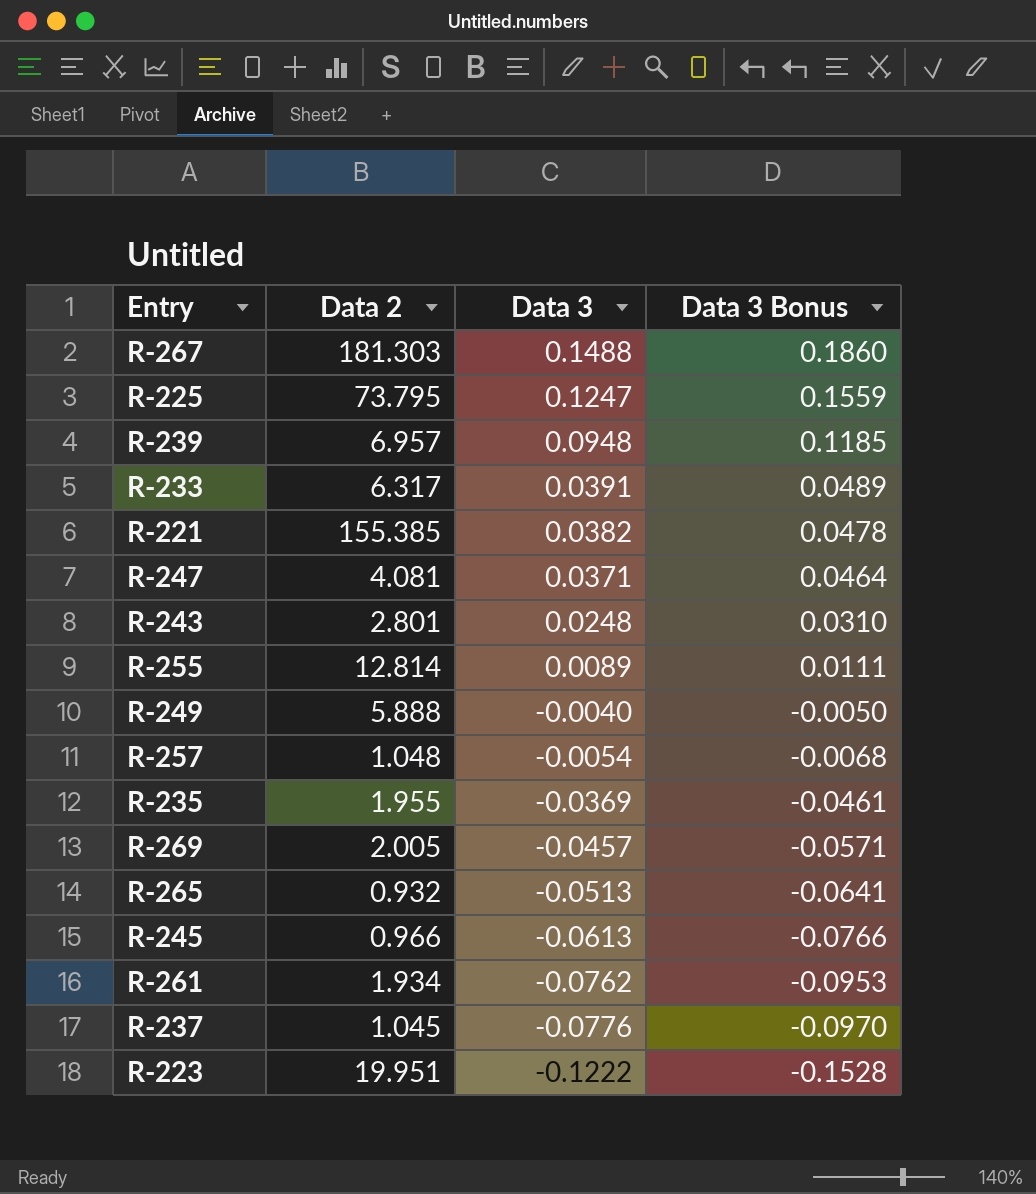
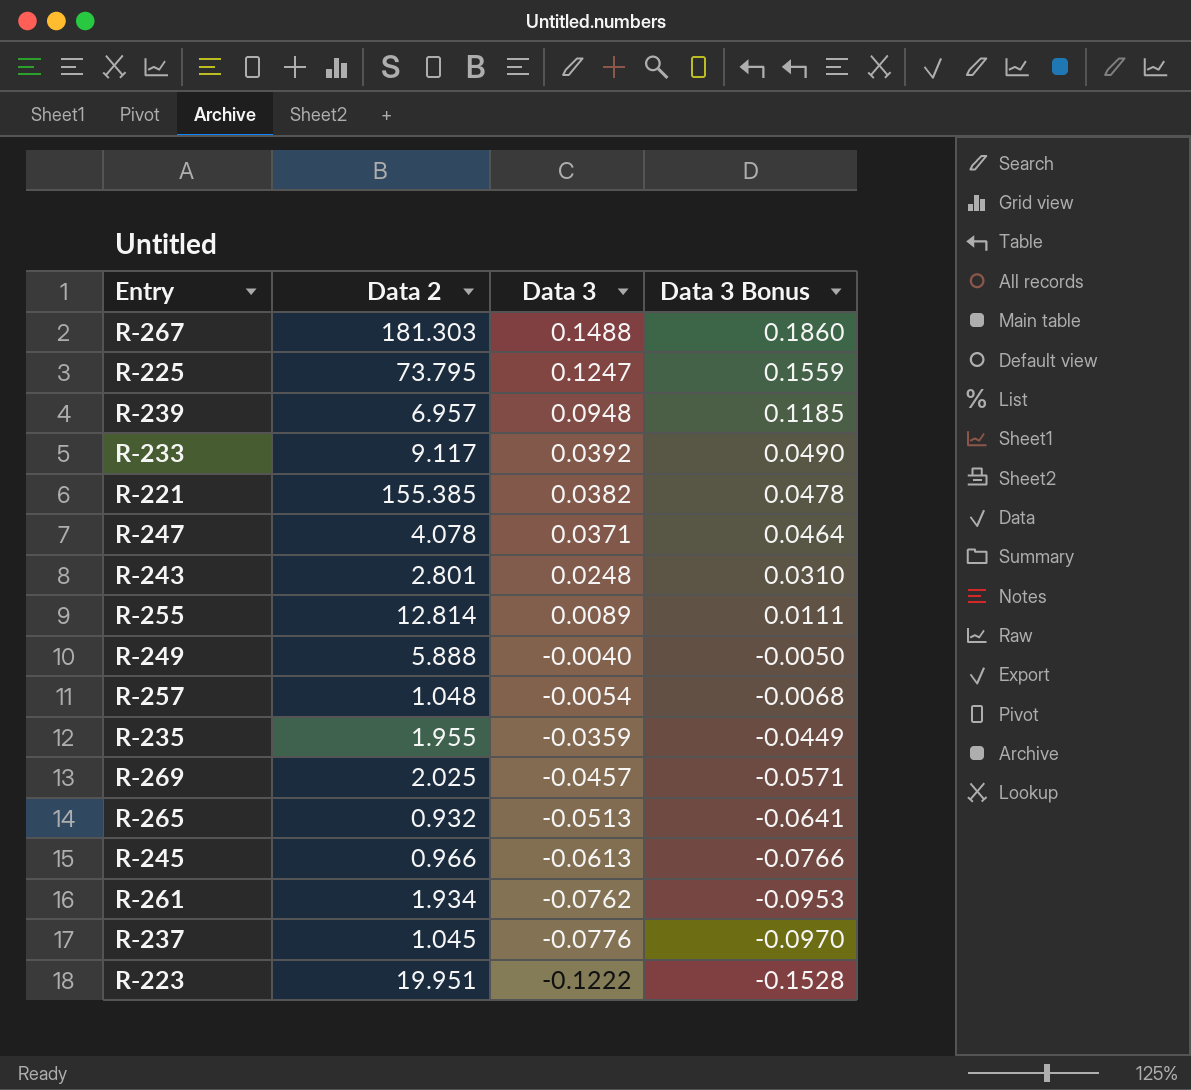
R-233 | Data 2: 6.317 -> 9.117
R-233 | Data 3: 0.0391 -> 0.0392
R-233 | Data 3 Bonus: 0.0489 -> 0.0490
R-247 | Data 2: 4.081 -> 4.078
R-235 | Data 3: -0.0369 -> -0.0359
R-235 | Data 3 Bonus: -0.0461 -> -0.0449
R-269 | Data 2: 2.005 -> 2.025

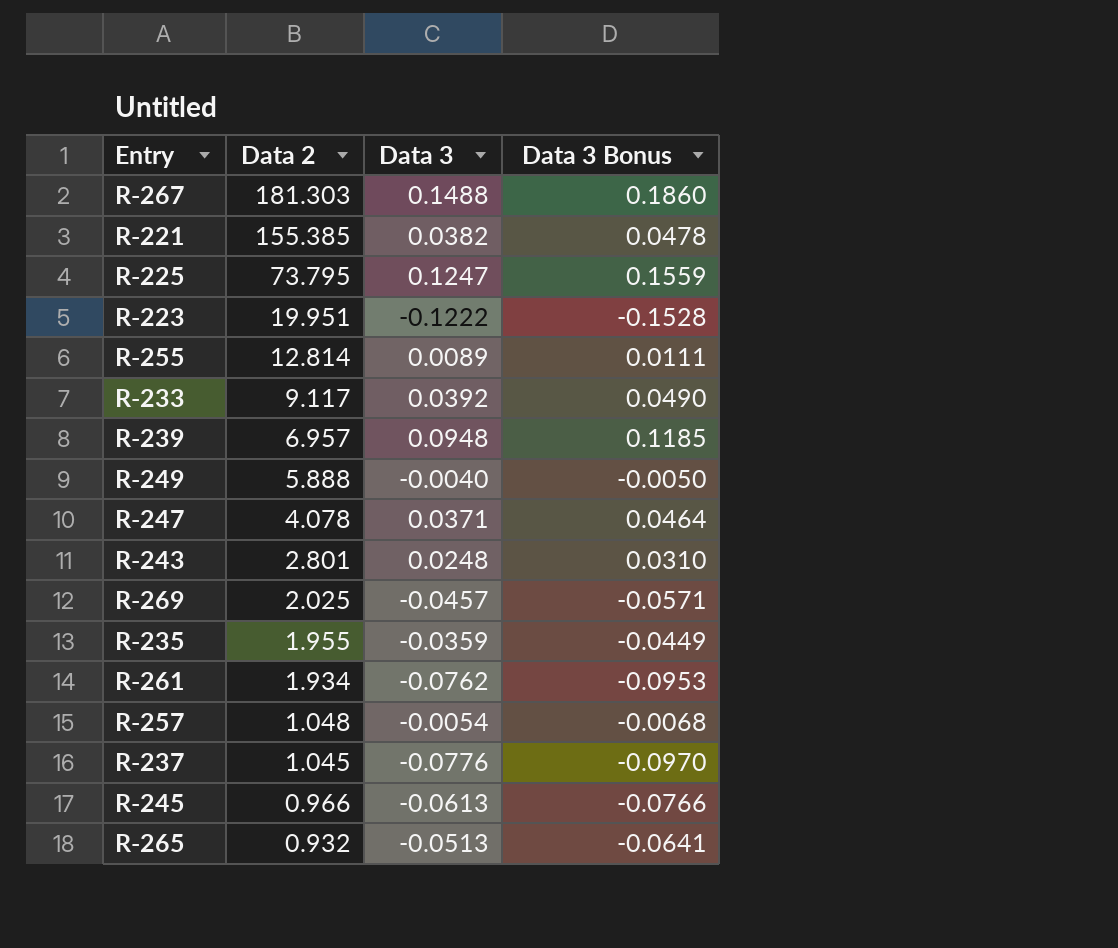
row order: Data 3 descending -> Data 2 descending

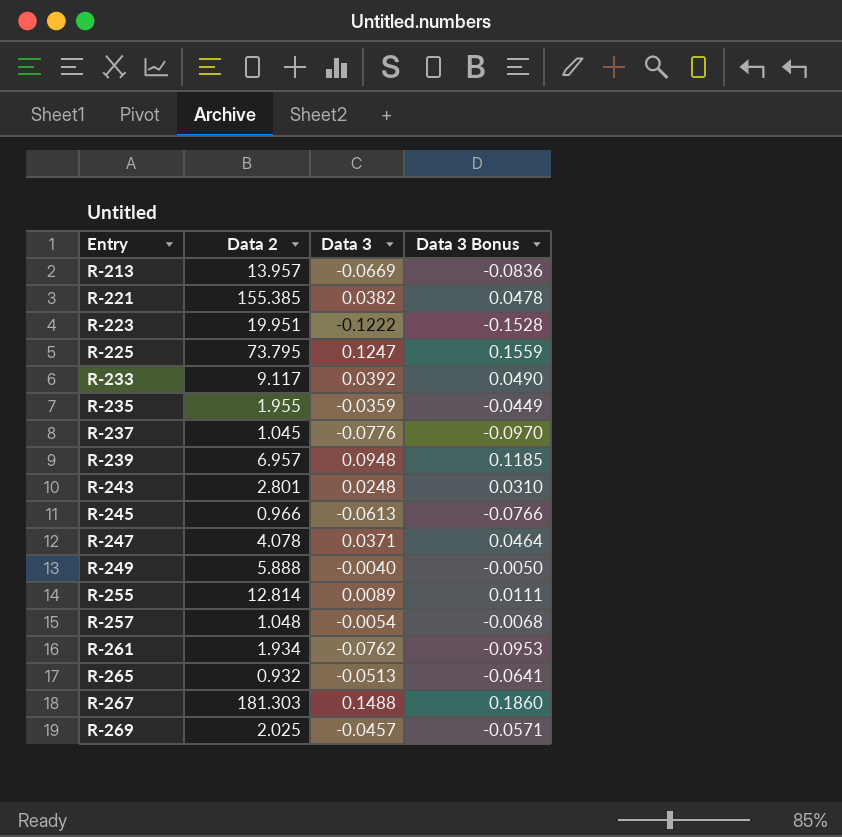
row order: Data 2 descending -> Entry ascending
row R-213: none -> 13.957 | -0.0669 | -0.0836

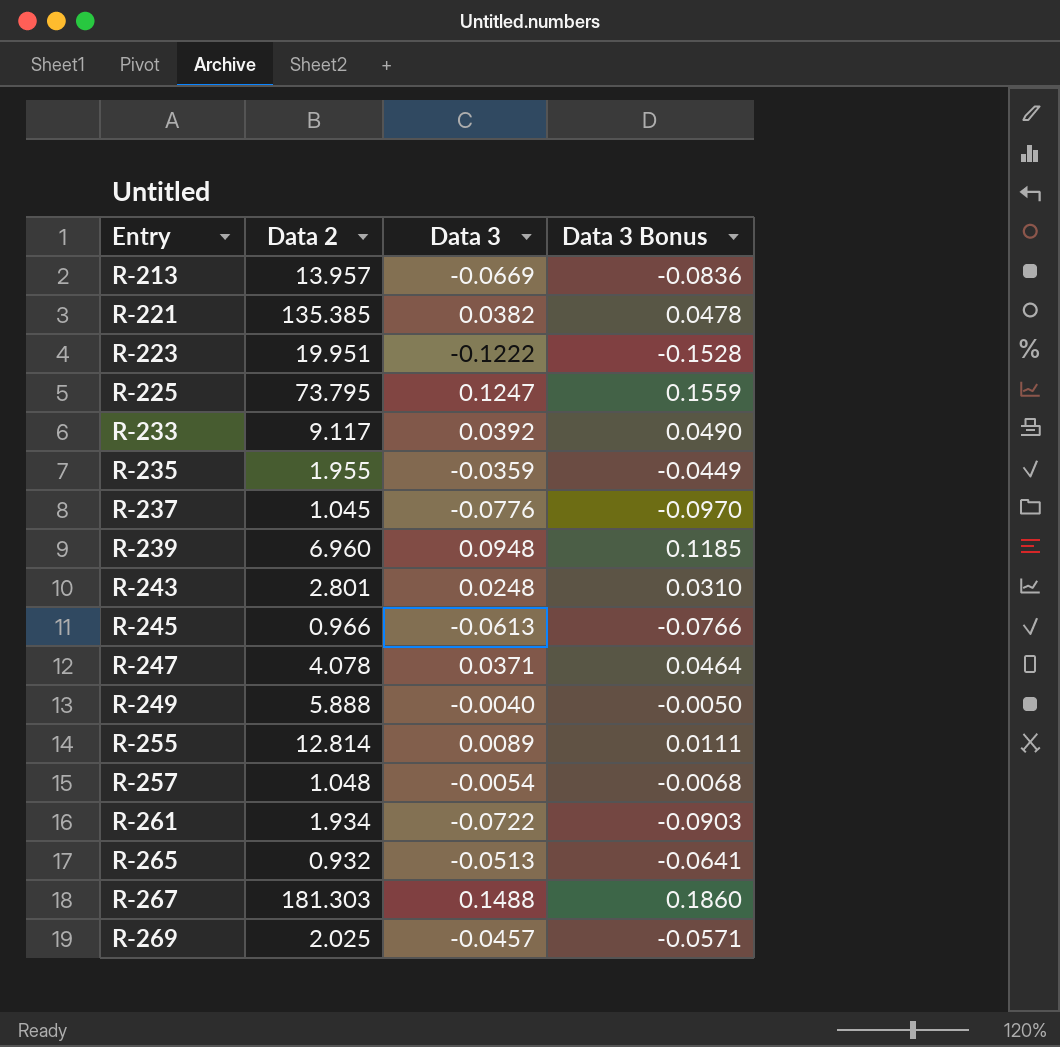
R-221 | Data 2: 155.385 -> 135.385
R-239 | Data 2: 6.957 -> 6.960
R-261 | Data 3: -0.0762 -> -0.0722
R-261 | Data 3 Bonus: -0.0953 -> -0.0903

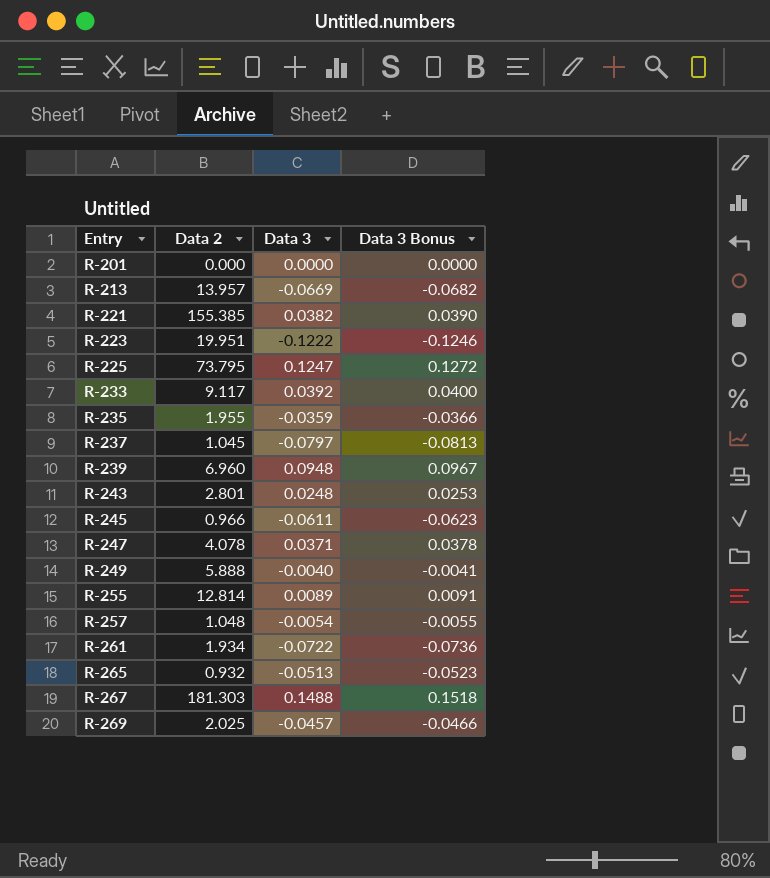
column Data 3 Bonus | formula: [Data 3] * 1.25 -> [Data 3] * 1.02
row R-201: none -> 0.000 | 0.0000 | 0.0000
R-221 | Data 2: 135.385 -> 155.385
R-237 | Data 3: -0.0776 -> -0.0797
R-245 | Data 3: -0.0613 -> -0.0611

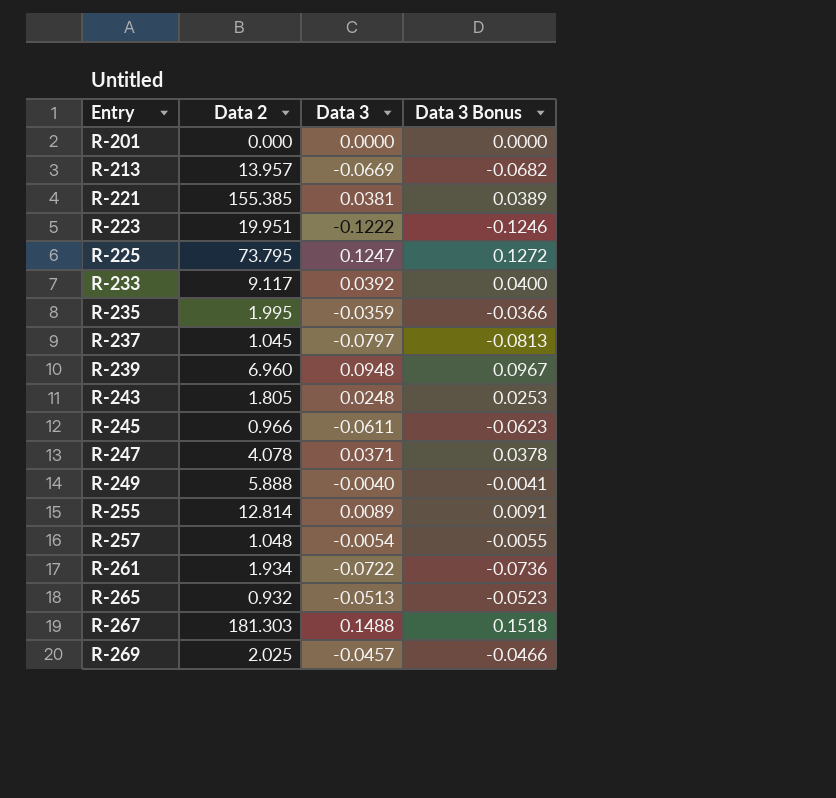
R-221 | Data 3: 0.0382 -> 0.0381
R-221 | Data 3 Bonus: 0.0390 -> 0.0389
R-235 | Data 2: 1.955 -> 1.995
R-243 | Data 2: 2.801 -> 1.805

